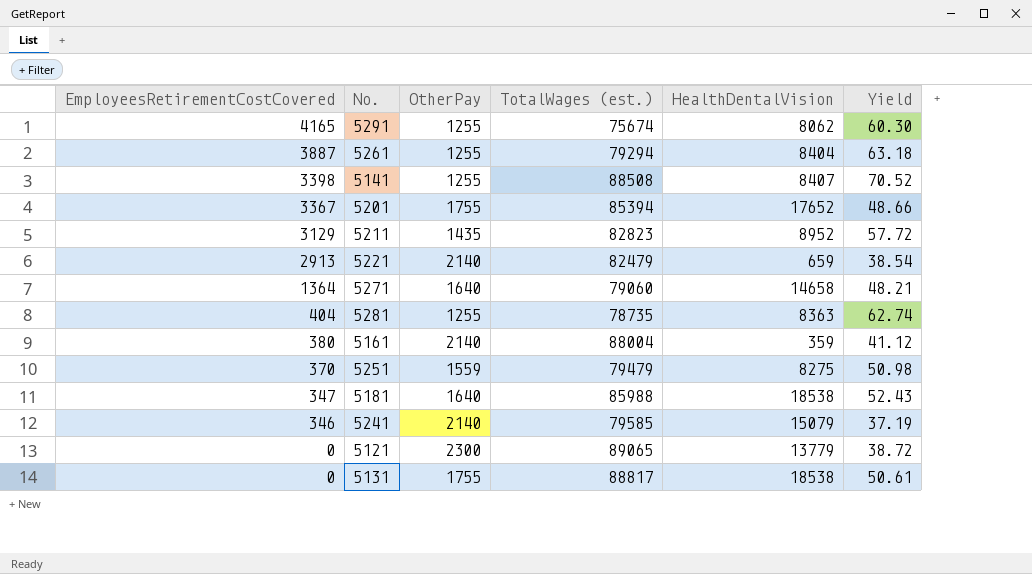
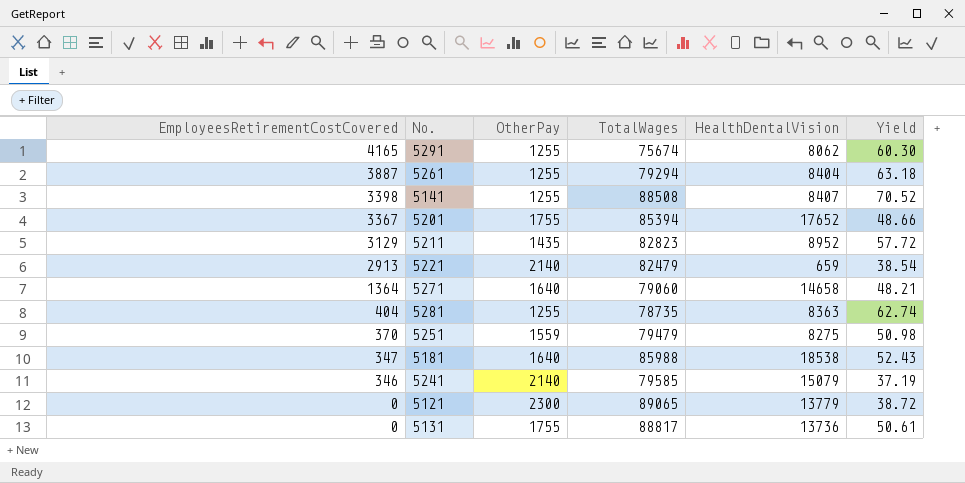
column name: TotalWages (est.) -> TotalWages
row 5161: 380 | 2140 | 88004 | 359 | 41.12 -> none
5131 | HealthDentalVision: 18538 -> 13736

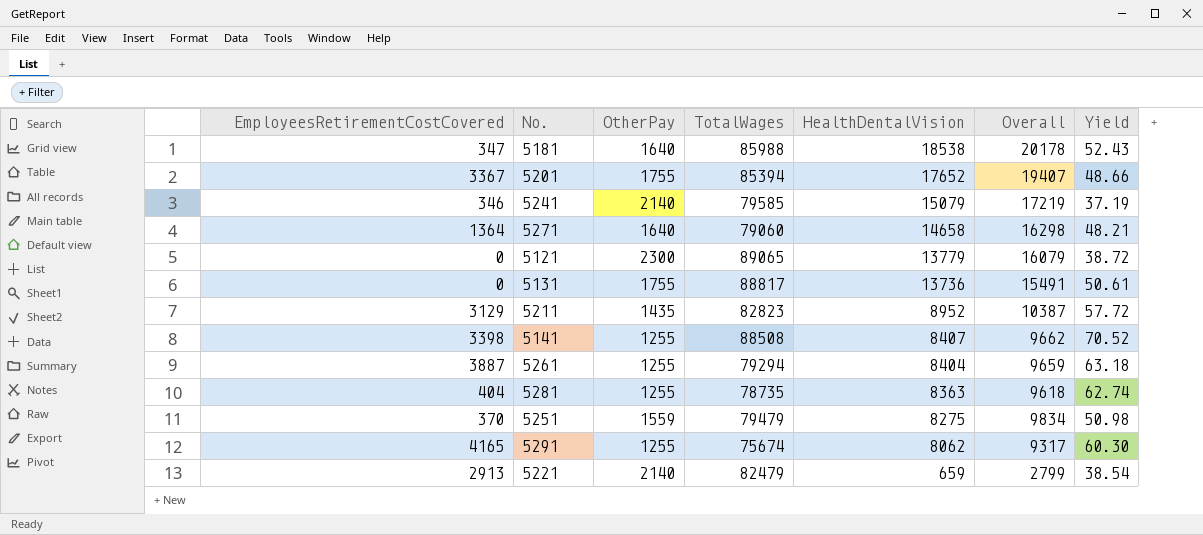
row order: EmployeesRetirementCostCovered descending -> HealthDentalVision descending
column Overall | formula: none -> [OtherPay] + [HealthDentalVision]

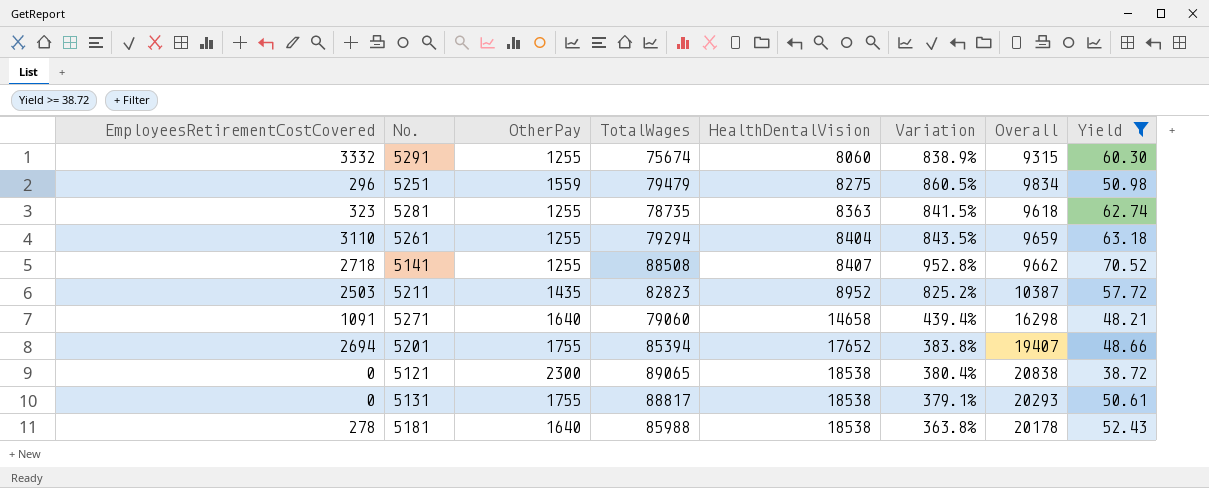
filter: none -> Yield >= 38.72
row order: HealthDentalVision descending -> HealthDentalVision ascending
column Variation | formula: none -> ([TotalWages] - [HealthDentalVision]) / [HealthDentalVision]
5291 | EmployeesRetirementCostCovered: 4165 -> 3332
5291 | HealthDentalVision: 8062 -> 8060
5291 | Overall: 9317 -> 9315
5251 | EmployeesRetirementCostCovered: 370 -> 296
5281 | EmployeesRetirementCostCovered: 404 -> 323
5261 | EmployeesRetirementCostCovered: 3887 -> 3110
5141 | EmployeesRetirementCostCovered: 3398 -> 2718
5211 | EmployeesRetirementCostCovered: 3129 -> 2503
5271 | EmployeesRetirementCostCovered: 1364 -> 1091
5201 | EmployeesRetirementCostCovered: 3367 -> 2694
5121 | HealthDentalVision: 13779 -> 18538
5121 | Overall: 16079 -> 20838
5131 | HealthDentalVision: 13736 -> 18538
5131 | Overall: 15491 -> 20293
5181 | EmployeesRetirementCostCovered: 347 -> 278

